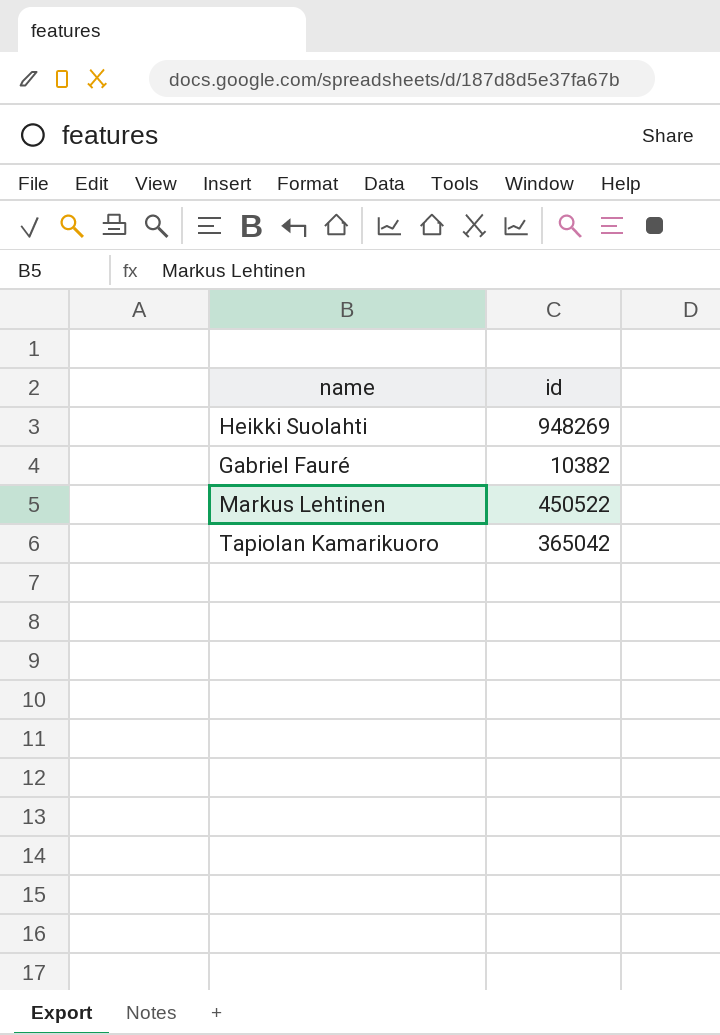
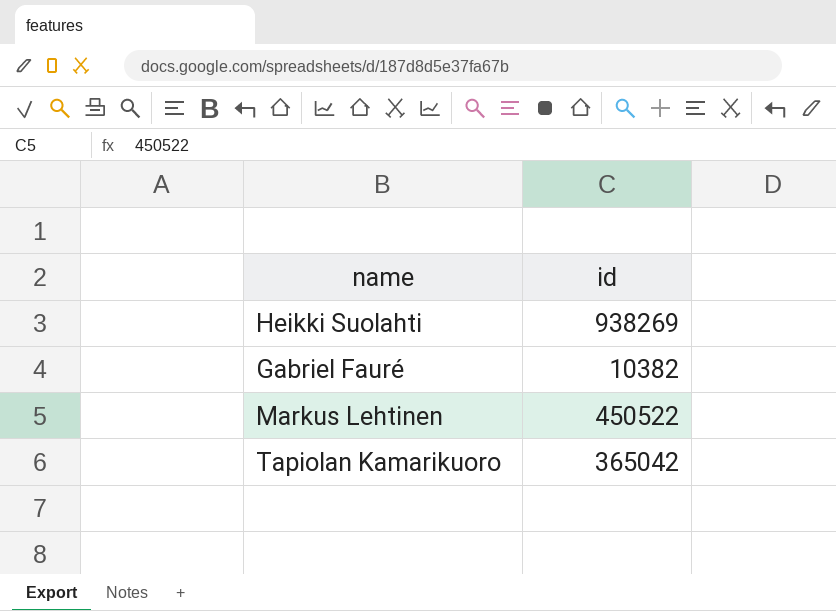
Heikki Suolahti | id: 948269 -> 938269

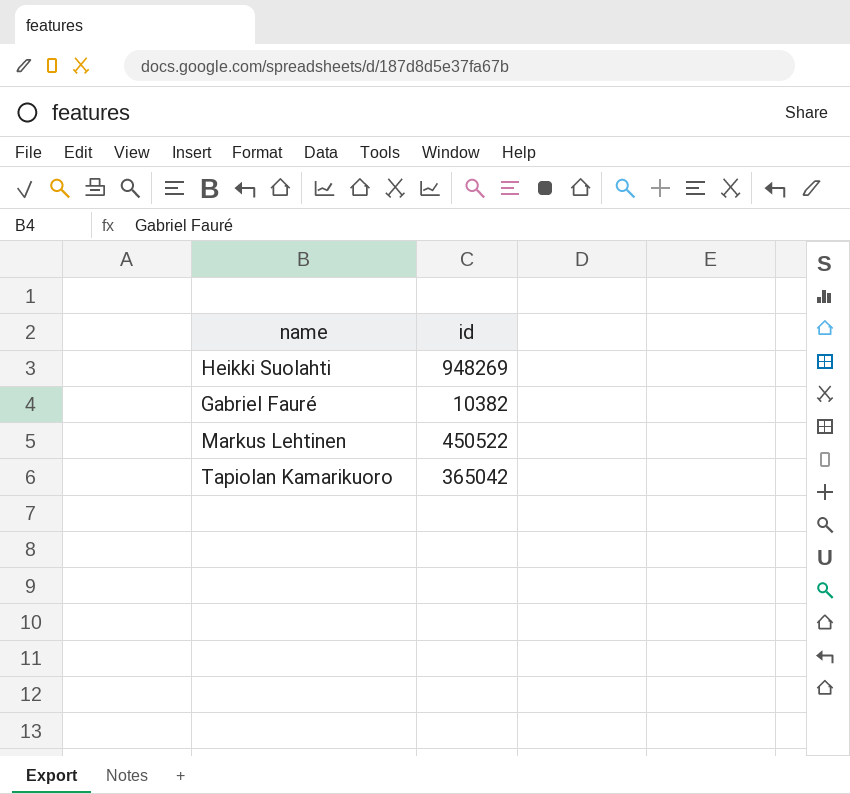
Heikki Suolahti | id: 938269 -> 948269

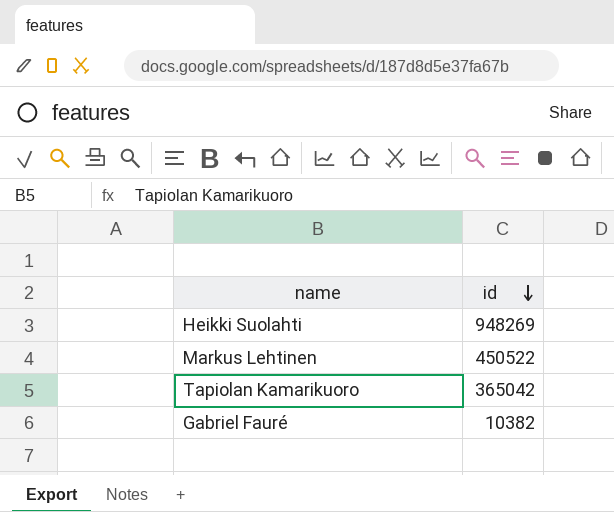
row order: none -> id descending

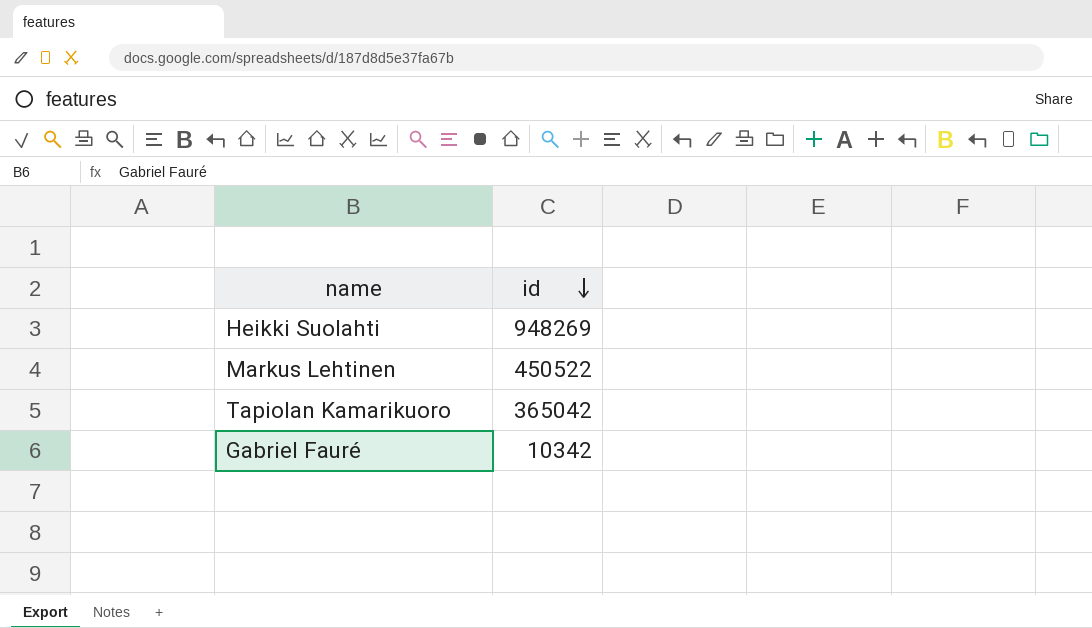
Gabriel Fauré | id: 10382 -> 10342

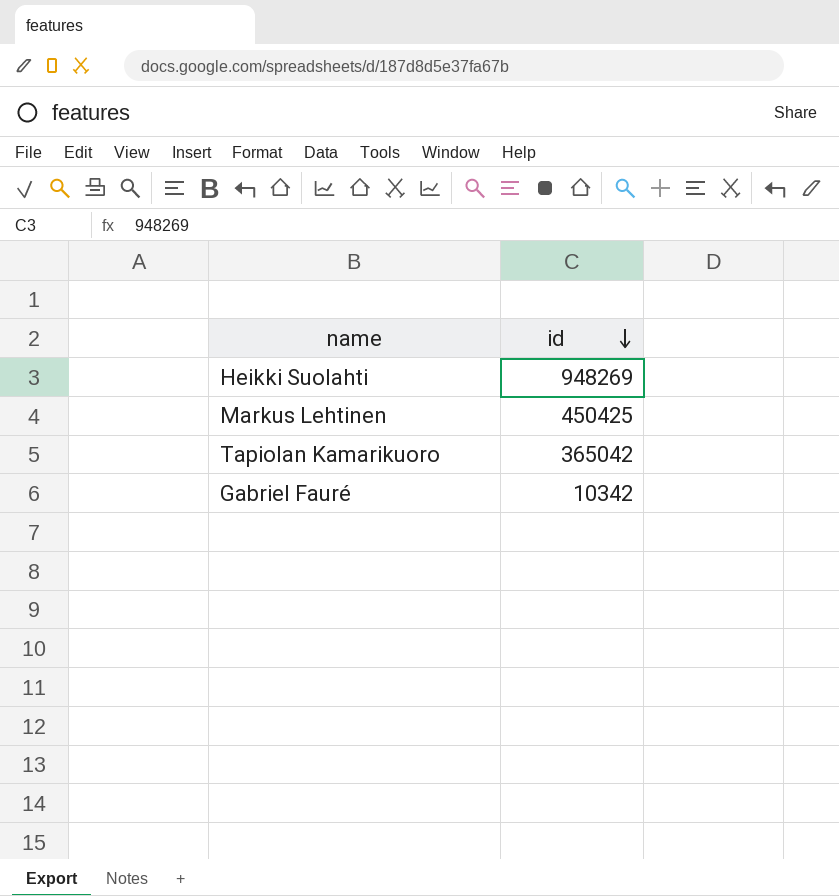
Markus Lehtinen | id: 450522 -> 450425

